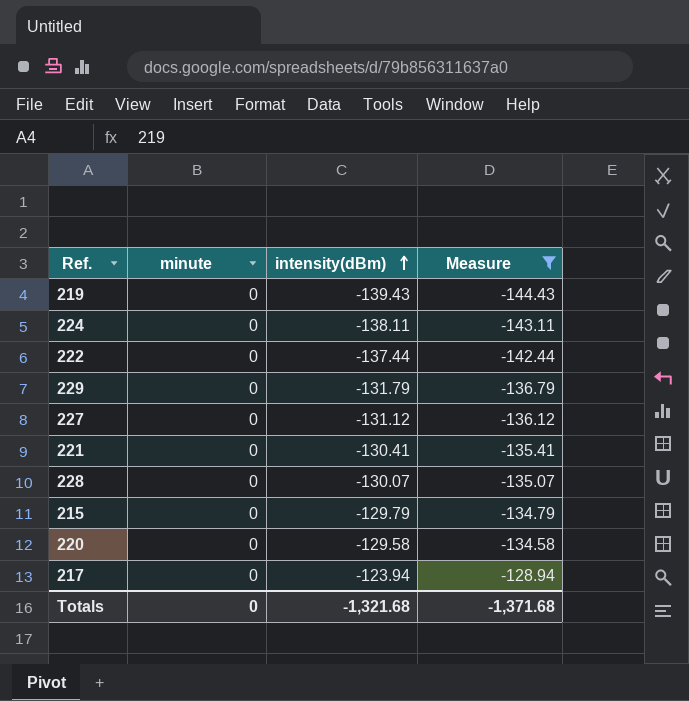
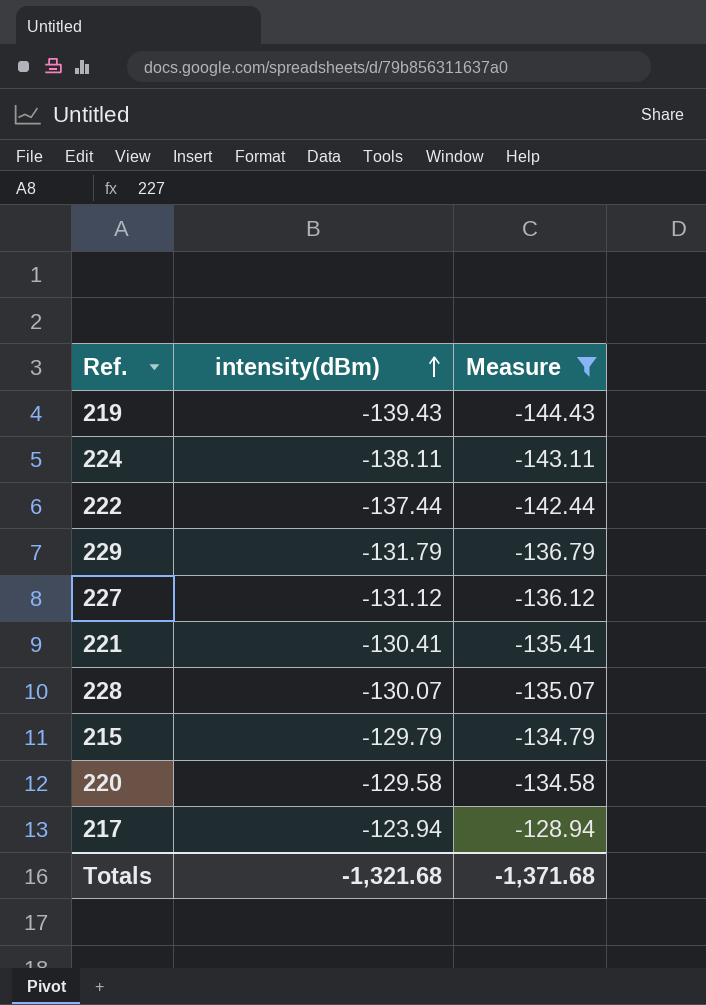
column minute | position: 2 -> none

